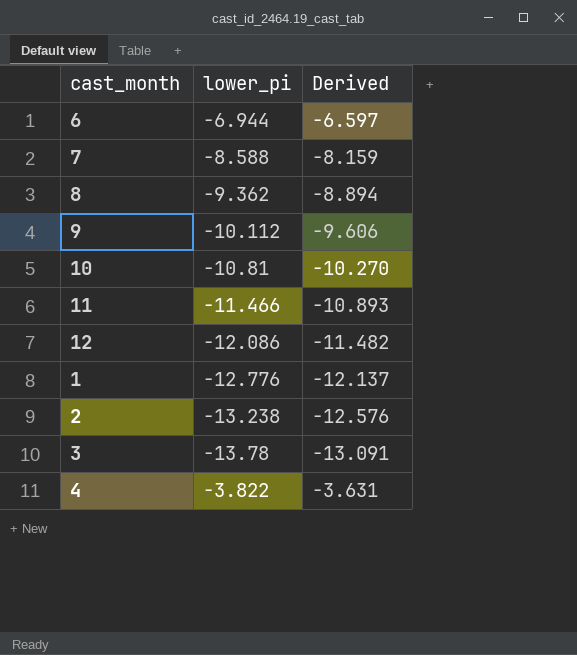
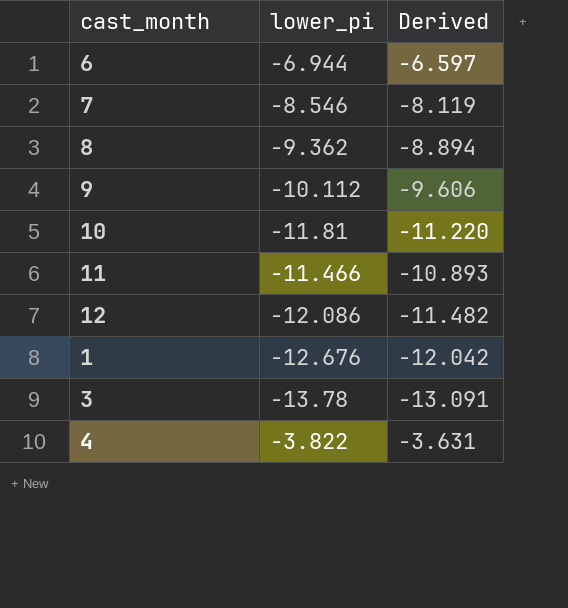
row 2: -13.238 | -12.576 -> none
7 | lower_pi: -8.588 -> -8.546
7 | Derived: -8.159 -> -8.119
10 | lower_pi: -10.81 -> -11.81
10 | Derived: -10.270 -> -11.220
1 | lower_pi: -12.776 -> -12.676
1 | Derived: -12.137 -> -12.042

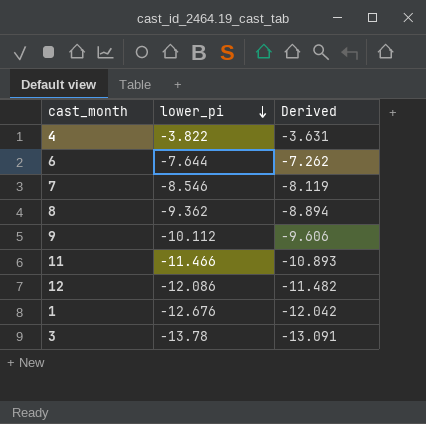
row order: none -> lower_pi descending
row 10: -11.81 | -11.220 -> none
6 | lower_pi: -6.944 -> -7.644
6 | Derived: -6.597 -> -7.262

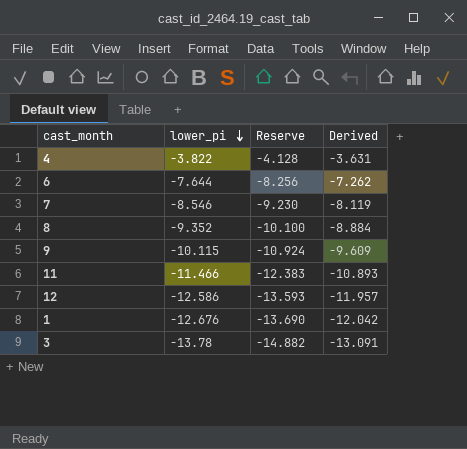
column Reserve | formula: none -> [lower_pi] * 1.08
8 | lower_pi: -9.362 -> -9.352
8 | Derived: -8.894 -> -8.884
9 | lower_pi: -10.112 -> -10.115
9 | Derived: -9.606 -> -9.609
12 | lower_pi: -12.086 -> -12.586
12 | Derived: -11.482 -> -11.957

